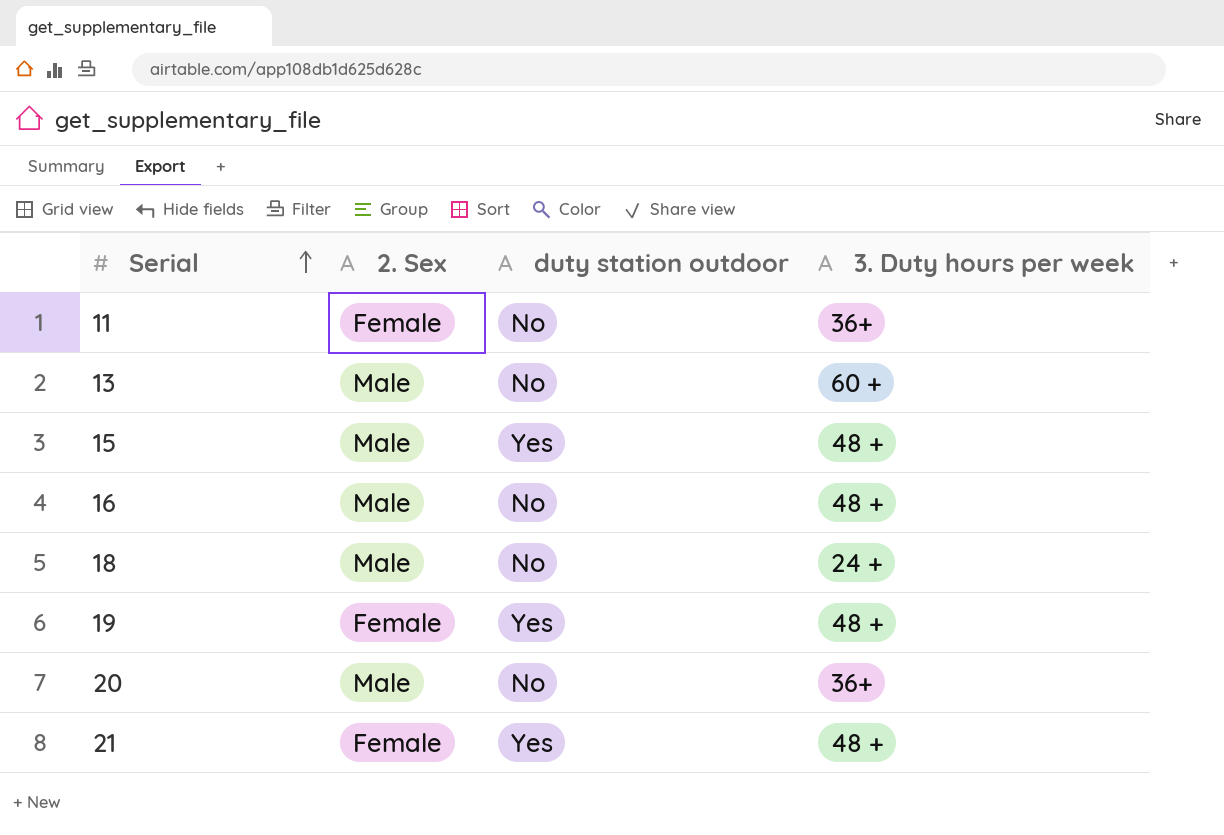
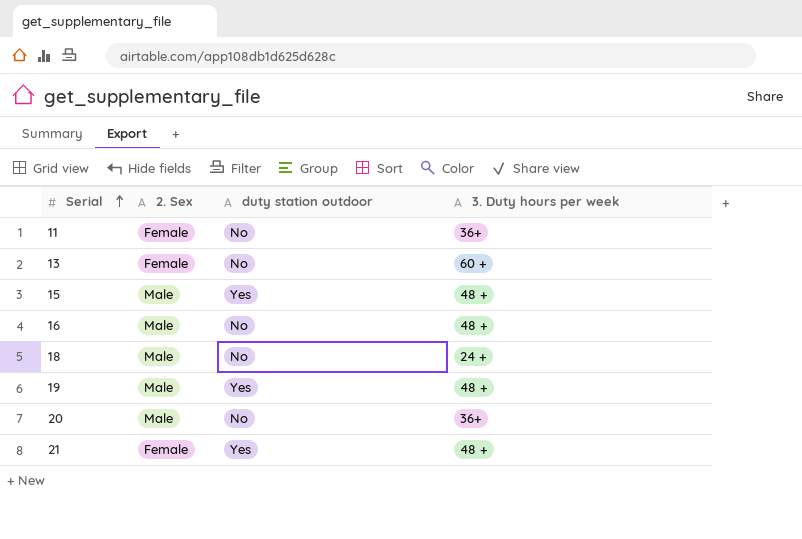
13 | 2. Sex: Male -> Female
19 | 2. Sex: Female -> Male

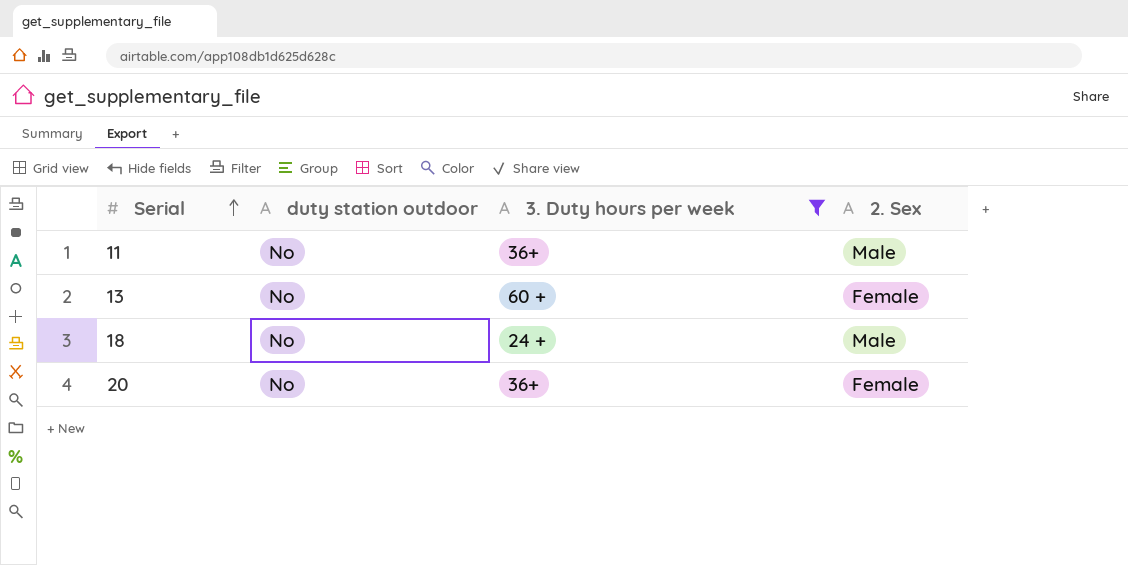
filter: none -> 3. Duty hours per week != 48 +
column 2. Sex | position: 2 -> 4
11 | 2. Sex: Female -> Male
20 | 2. Sex: Male -> Female

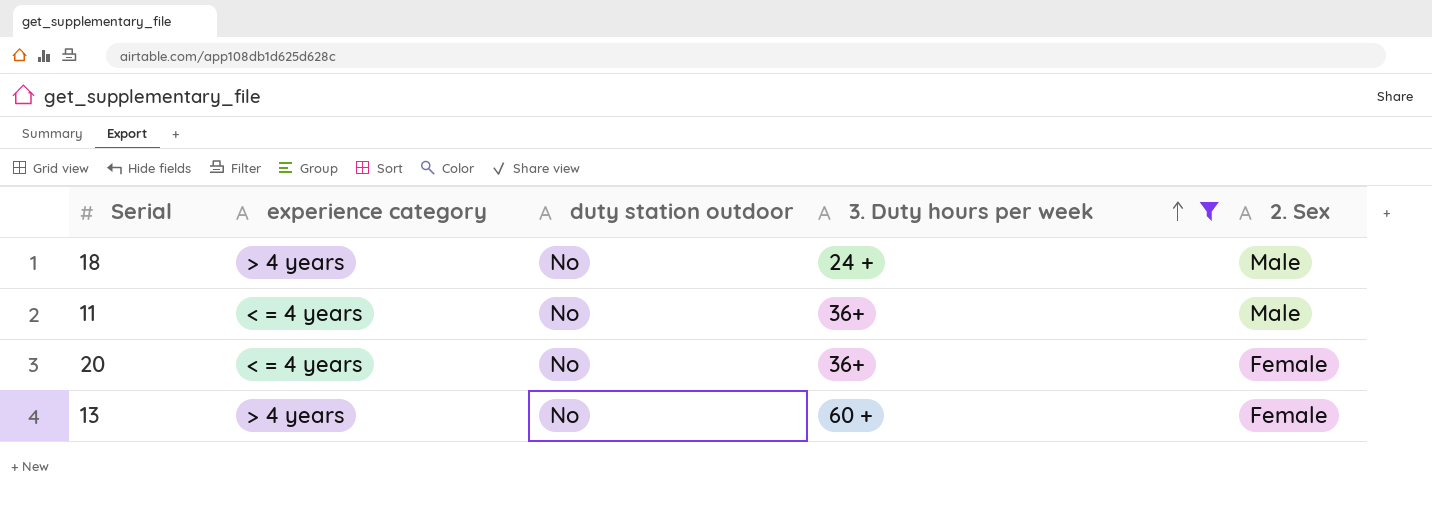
row order: Serial ascending -> 3. Duty hours per week ascending
column experience category | position: none -> 2

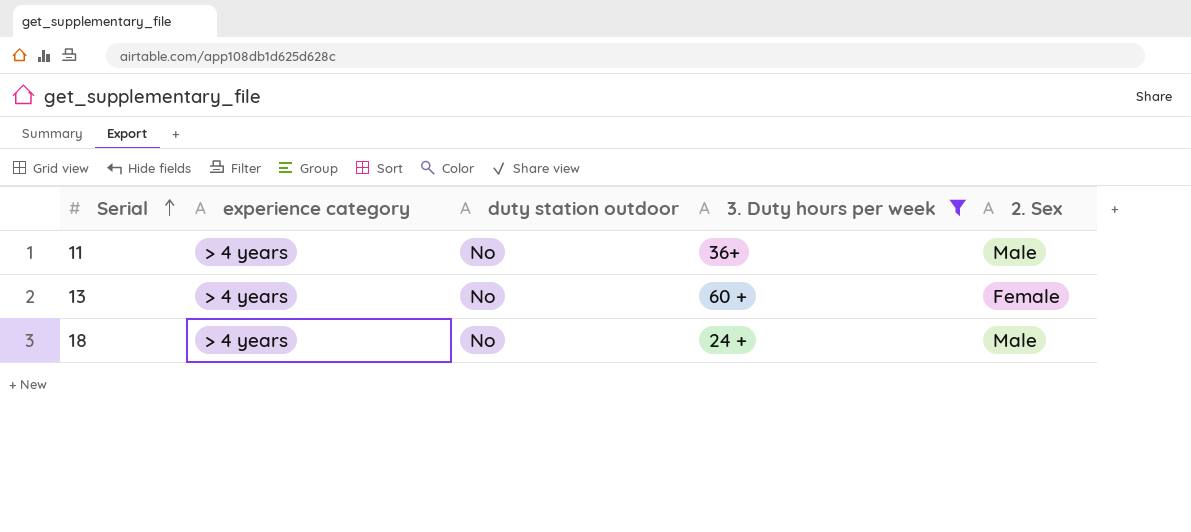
row order: 3. Duty hours per week ascending -> Serial ascending
row 20: < = 4 years | No | 36+ | Female -> none
11 | experience category: < = 4 years -> > 4 years

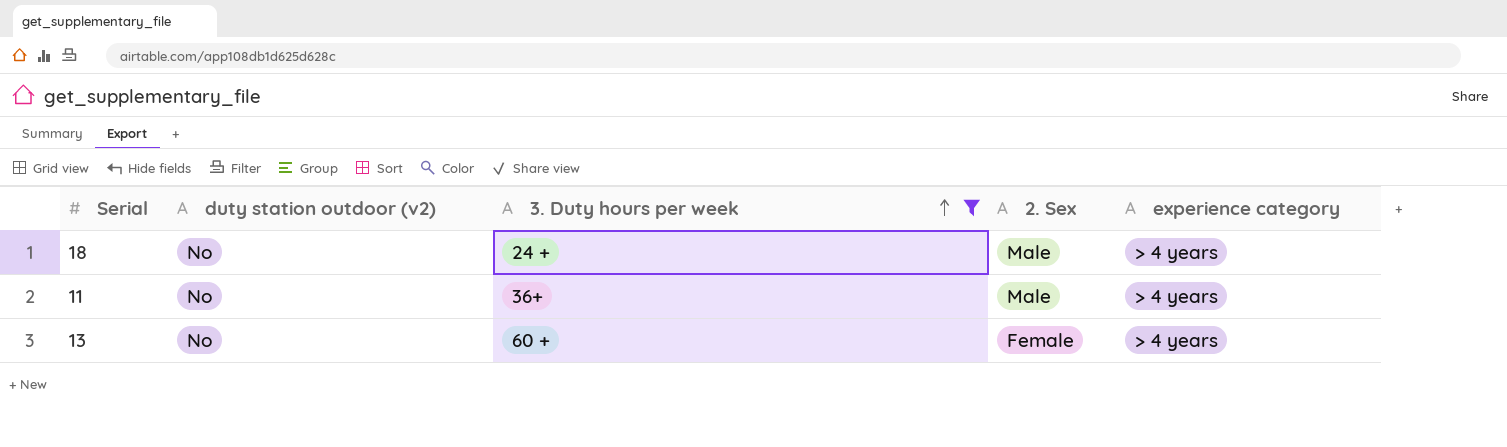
row order: Serial ascending -> 3. Duty hours per week ascending
column name: duty station outdoor -> duty station outdoor (v2)
column experience category | position: 2 -> 5

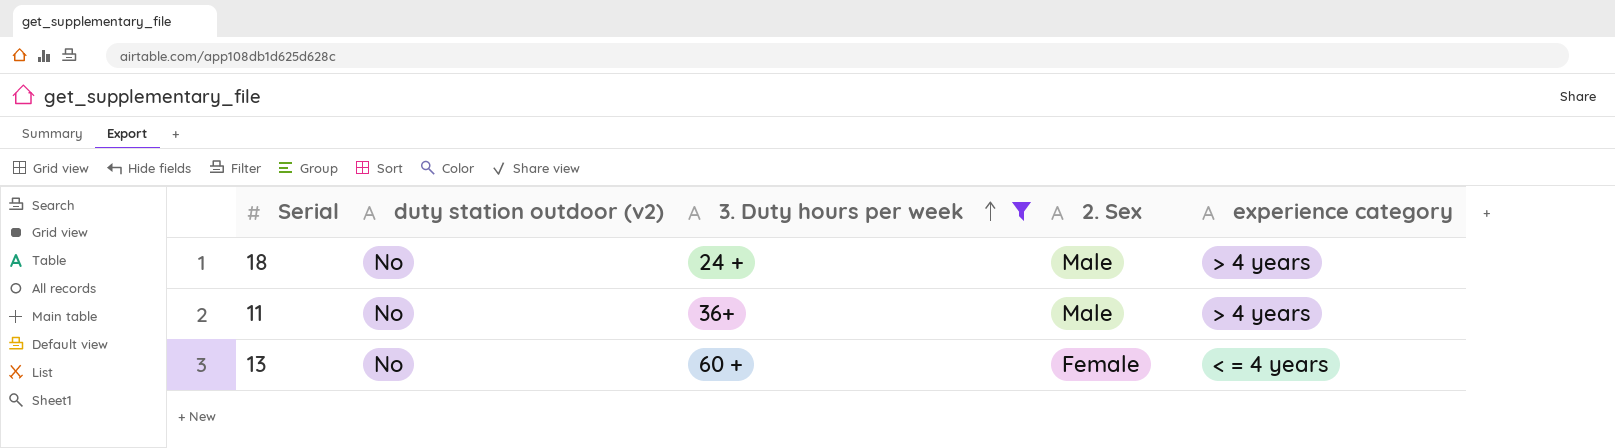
13 | experience category: > 4 years -> < = 4 years

